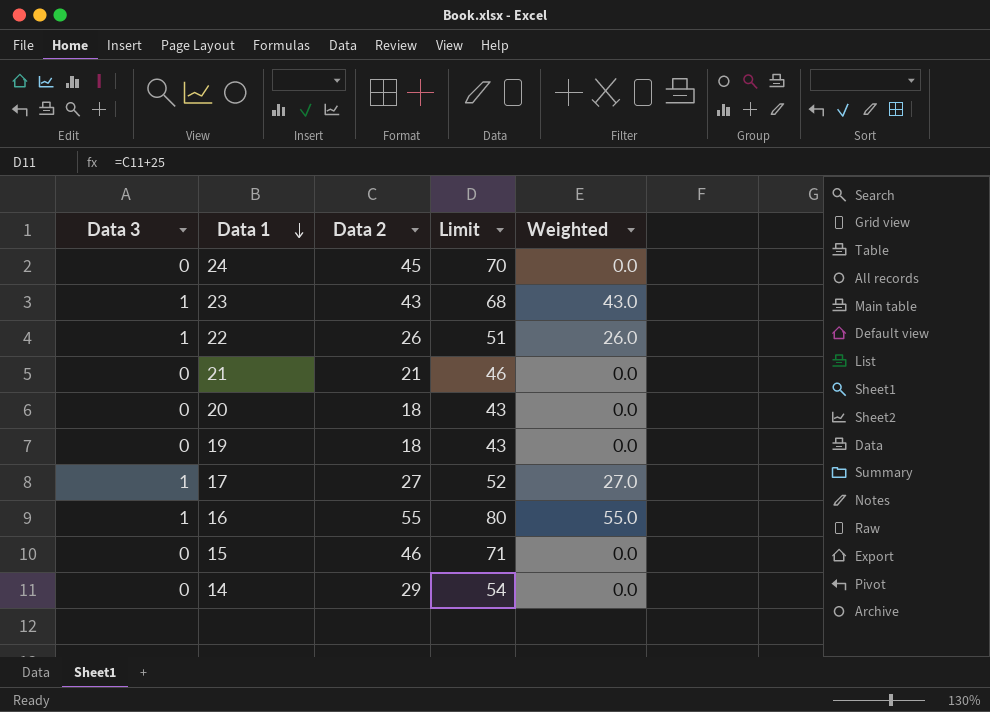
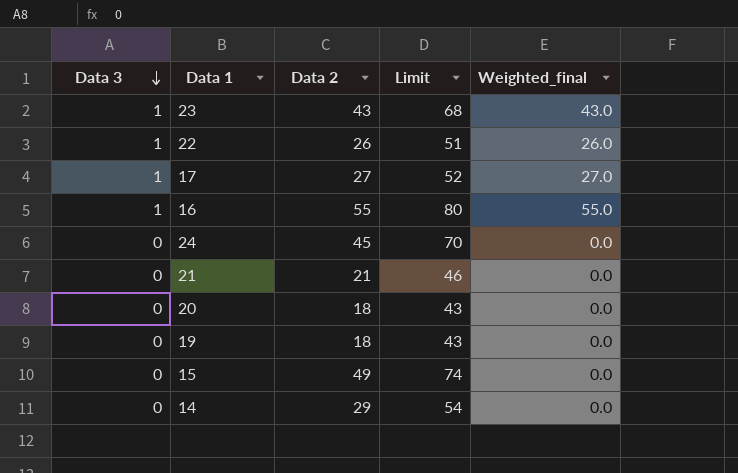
row order: Data 1 descending -> Data 3 descending
column name: Weighted -> Weighted_final
15 | Data 2: 46 -> 49
15 | Limit: 71 -> 74

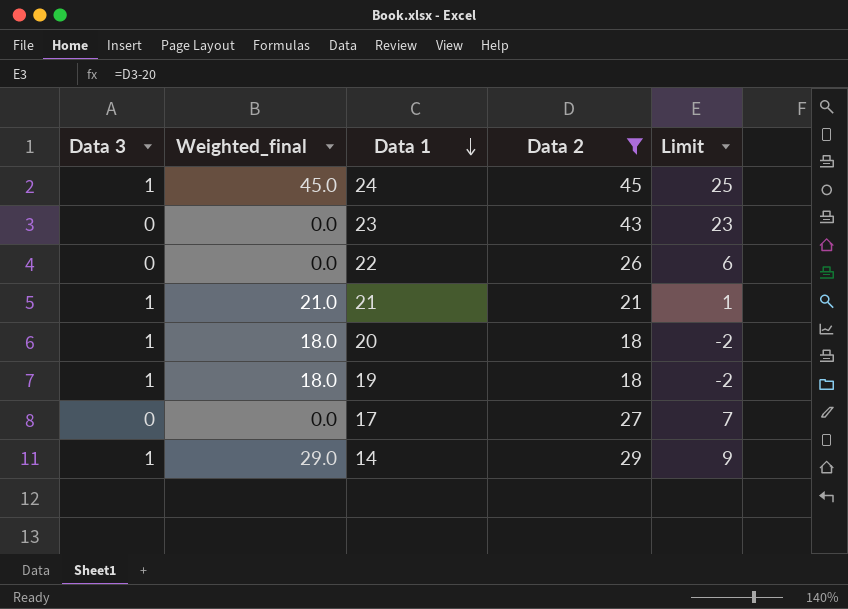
filter: none -> Data 2 <= 45
row order: Data 3 descending -> Data 1 descending
column Weighted_final | position: 5 -> 2
column Limit | formula: [Data 2] + 25 -> [Data 2] - 20
24 | Data 3: 0 -> 1
24 | Weighted_final: 0.0 -> 45.0
23 | Data 3: 1 -> 0
23 | Weighted_final: 43.0 -> 0.0
22 | Data 3: 1 -> 0
22 | Weighted_final: 26.0 -> 0.0
21 | Data 3: 0 -> 1
21 | Weighted_final: 0.0 -> 21.0
20 | Data 3: 0 -> 1
20 | Weighted_final: 0.0 -> 18.0
19 | Data 3: 0 -> 1
19 | Weighted_final: 0.0 -> 18.0
17 | Data 3: 1 -> 0
17 | Weighted_final: 27.0 -> 0.0
14 | Data 3: 0 -> 1
14 | Weighted_final: 0.0 -> 29.0

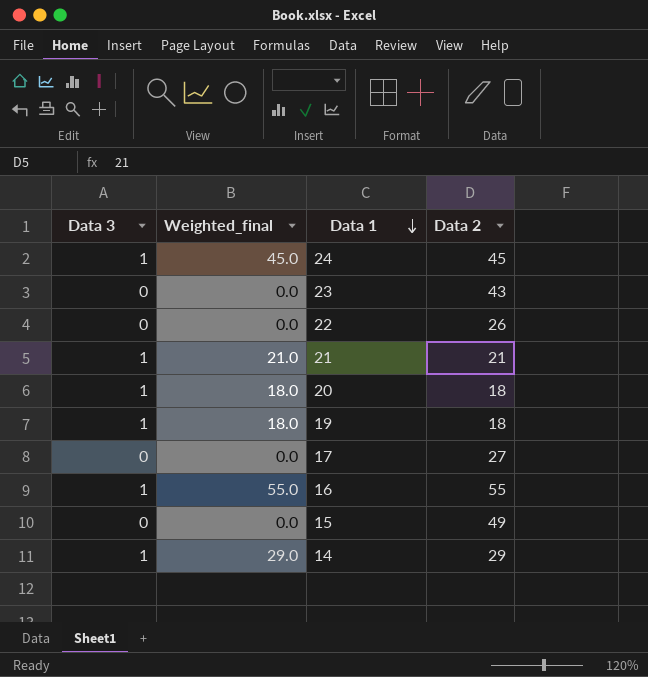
filter: Data 2 <= 45 -> none
column Limit | formula: [Data 2] - 20 -> none

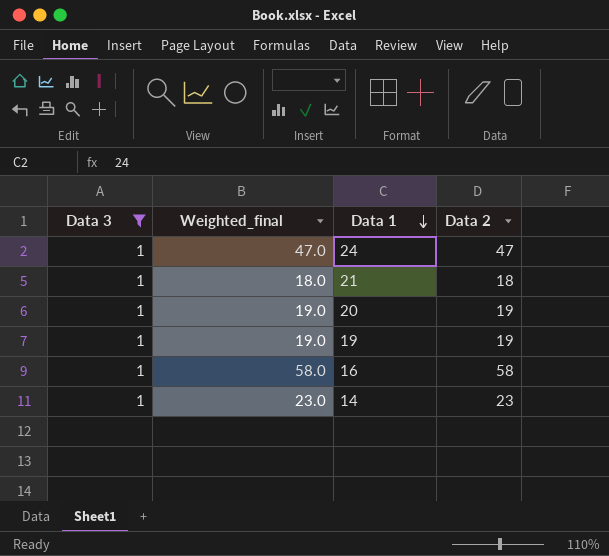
filter: none -> Data 3 = 1
24 | Weighted_final: 45.0 -> 47.0
24 | Data 2: 45 -> 47
21 | Weighted_final: 21.0 -> 18.0
21 | Data 2: 21 -> 18
20 | Weighted_final: 18.0 -> 19.0
20 | Data 2: 18 -> 19
19 | Weighted_final: 18.0 -> 19.0
19 | Data 2: 18 -> 19
16 | Weighted_final: 55.0 -> 58.0
16 | Data 2: 55 -> 58
14 | Weighted_final: 29.0 -> 23.0
14 | Data 2: 29 -> 23

